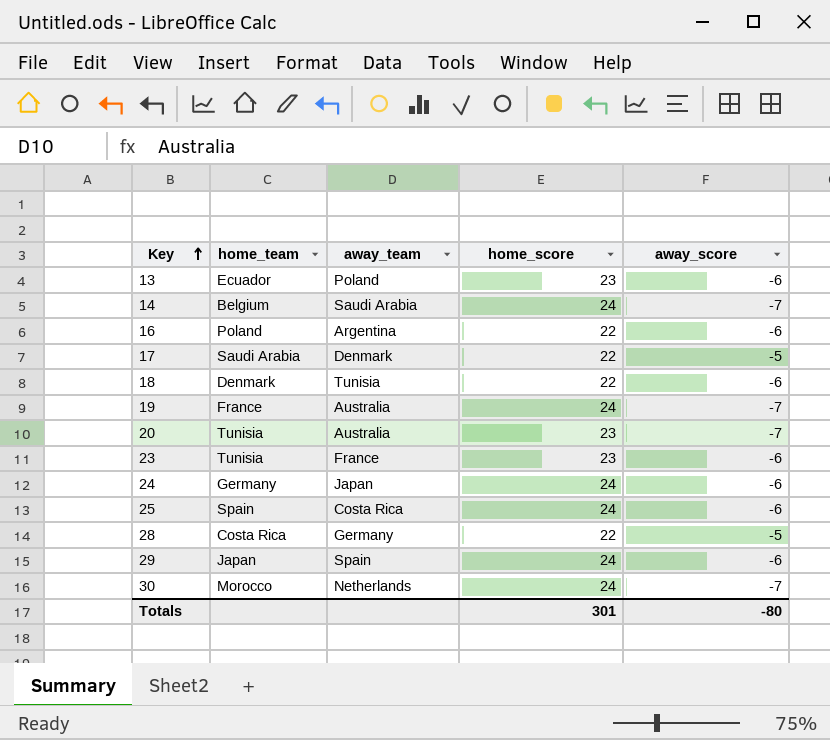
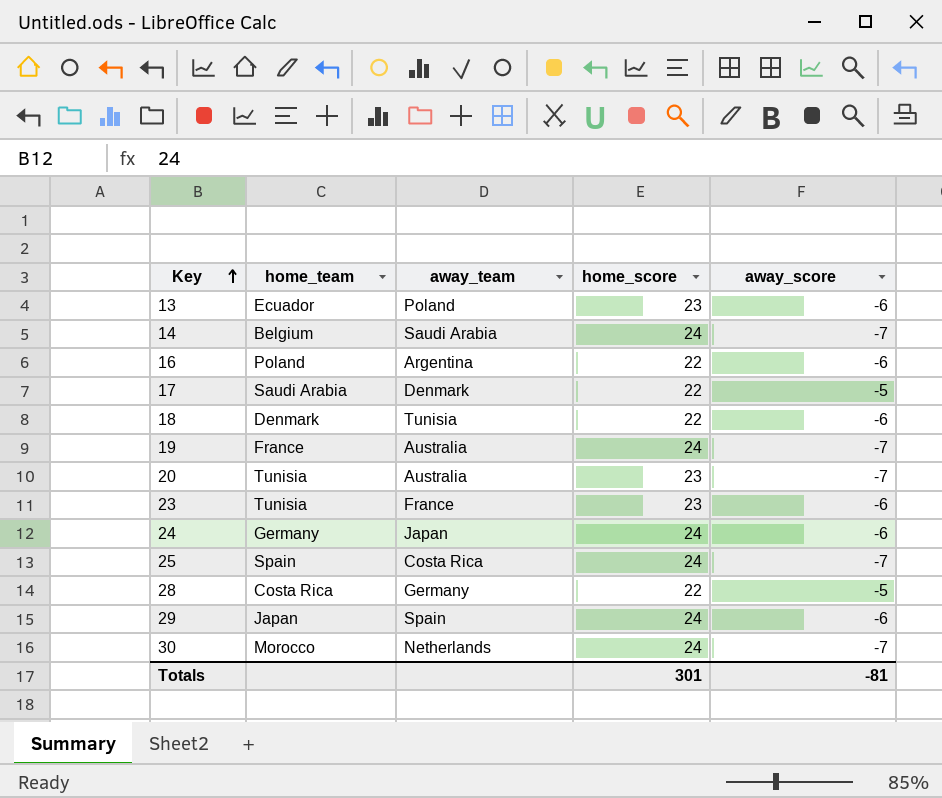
25 | away_score: -6 -> -7
Totals | away_score: -80 -> -81

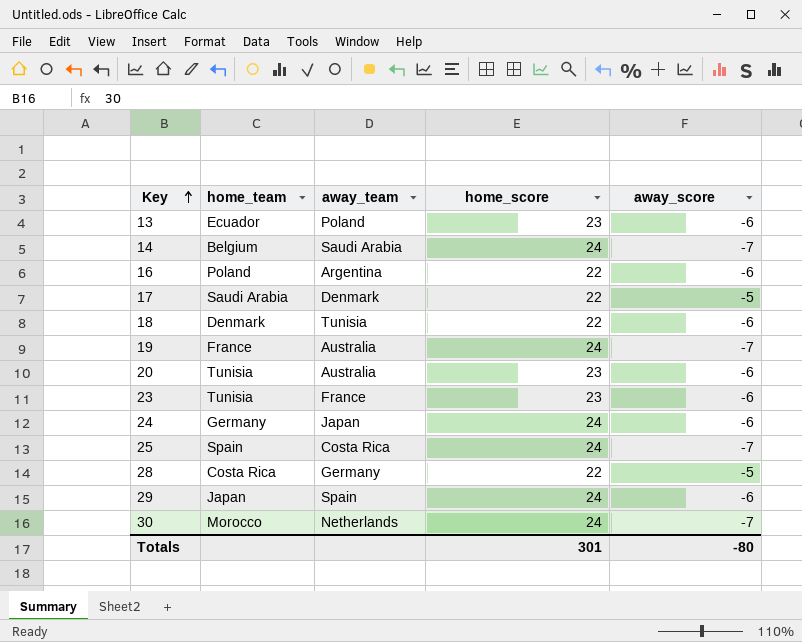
20 | away_score: -7 -> -6
Totals | away_score: -81 -> -80

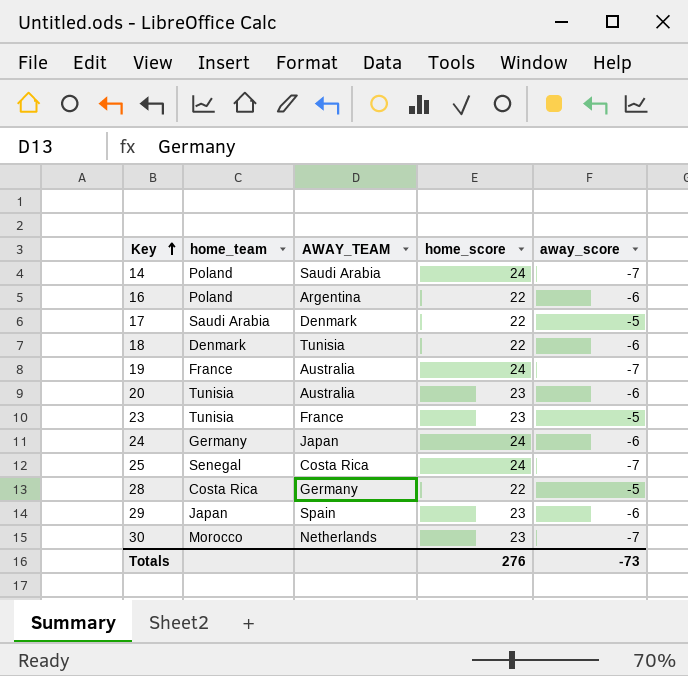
column name: away_team -> AWAY_TEAM
row 13: Ecuador | Poland | 23 | -6 -> none
14 | home_team: Belgium -> Poland
23 | away_score: -6 -> -5
25 | home_team: Spain -> Senegal
29 | home_score: 24 -> 23
30 | home_score: 24 -> 23
Totals | home_score: 301 -> 276
Totals | away_score: -80 -> -73

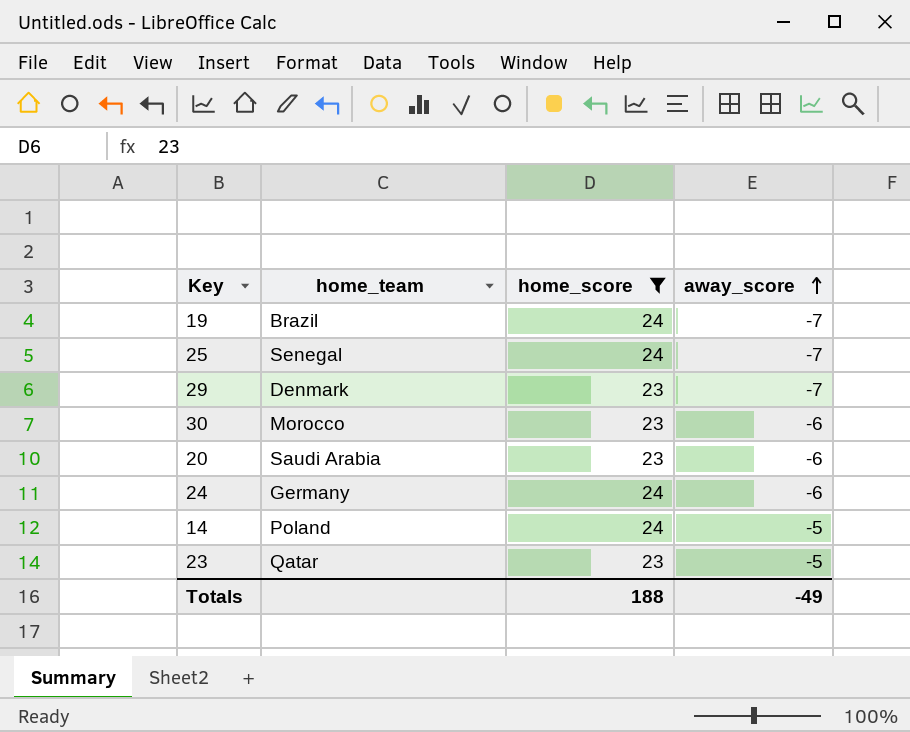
filter: none -> home_score != 22
row order: Key ascending -> away_score ascending
column AWAY_TEAM | position: 3 -> none
19 | home_team: France -> Brazil
29 | home_team: Japan -> Denmark
29 | away_score: -6 -> -7
30 | away_score: -7 -> -6
20 | home_team: Tunisia -> Saudi Arabia
14 | away_score: -7 -> -5
23 | home_team: Tunisia -> Qatar
Totals | home_score: 276 -> 188
Totals | away_score: -73 -> -49

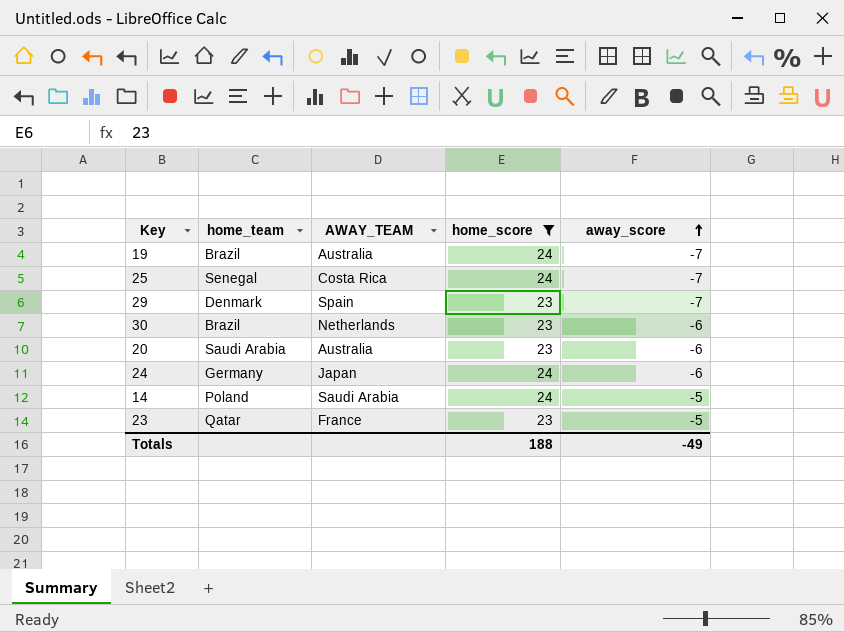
column AWAY_TEAM | position: none -> 3
30 | home_team: Morocco -> Brazil

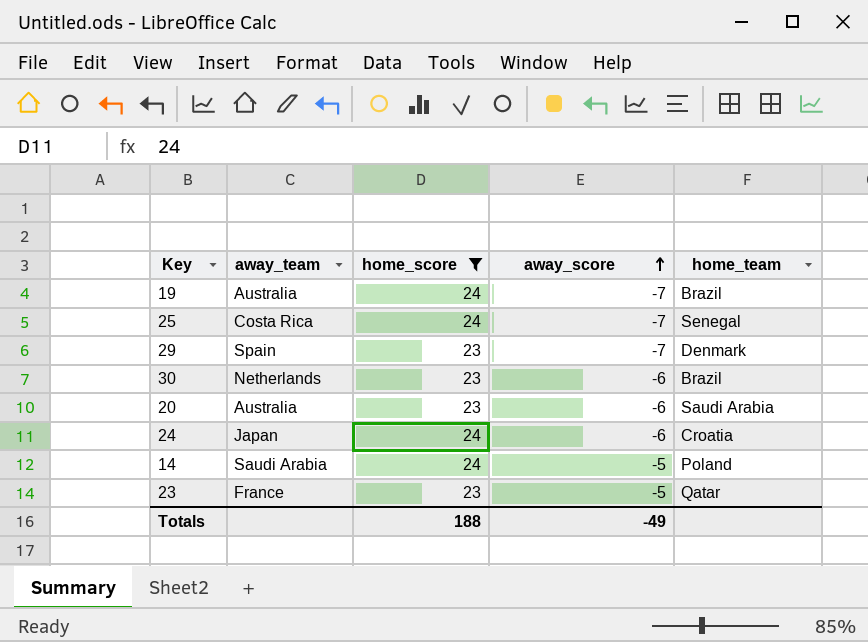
column name: AWAY_TEAM -> away_team
column home_team | position: 2 -> 5
24 | home_team: Germany -> Croatia

